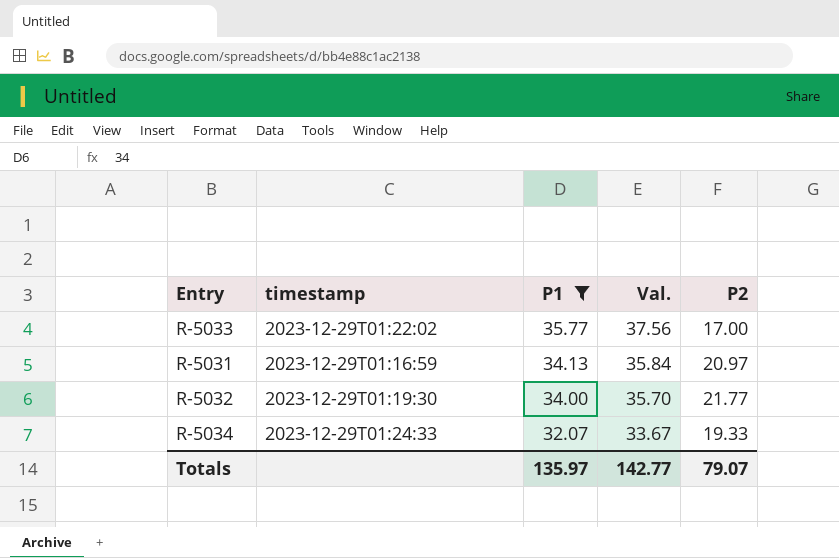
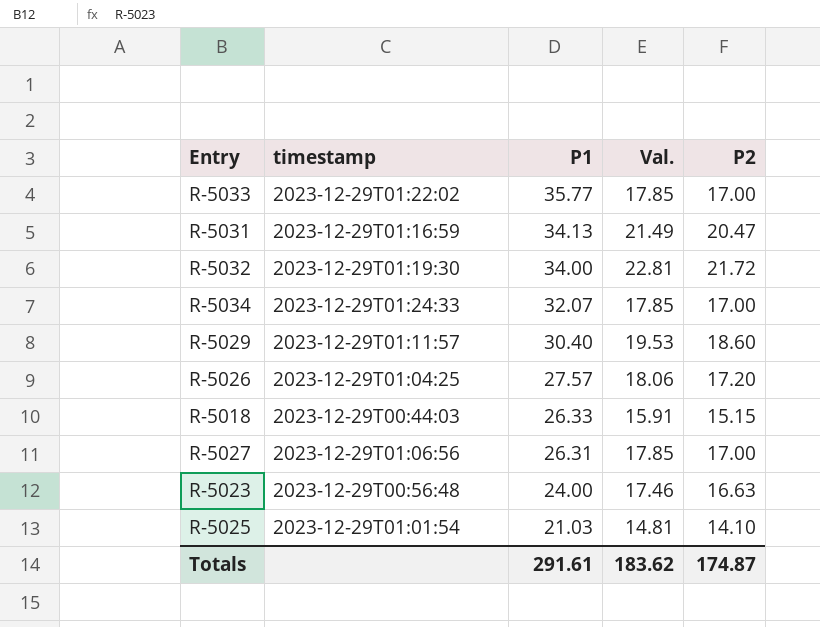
filter: P1 >= 32.07 -> none
column Val. | formula: [P1] * 1.05 -> [P2] * 1.05
R-5031 | P2: 20.97 -> 20.47
R-5032 | P2: 21.77 -> 21.72
R-5034 | P2: 19.33 -> 17.00
Totals | P1: 135.97 -> 291.61
Totals | Val.: 142.77 -> 183.62
Totals | P2: 79.07 -> 174.87

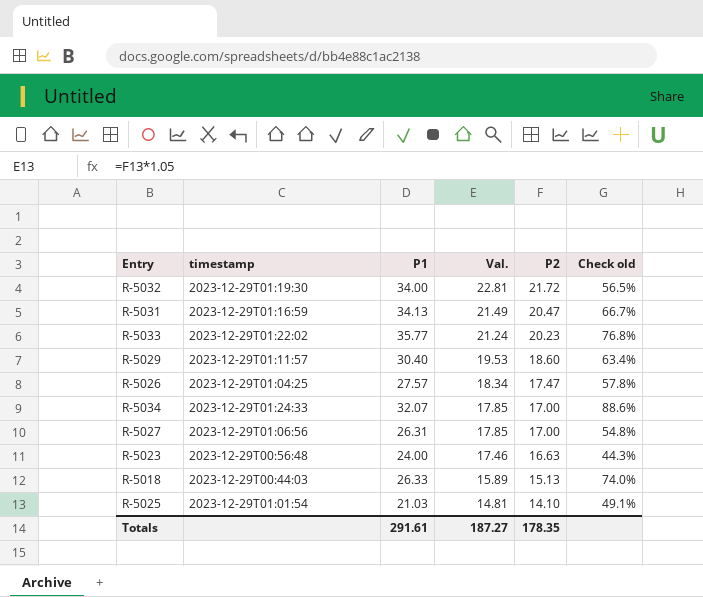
row order: P1 descending -> Val. descending
column Check old | formula: none -> ([P1] - [P2]) / [P2]
R-5033 | Val.: 17.85 -> 21.24
R-5033 | P2: 17.00 -> 20.23
R-5026 | Val.: 18.06 -> 18.34
R-5026 | P2: 17.20 -> 17.47
R-5018 | Val.: 15.91 -> 15.89
R-5018 | P2: 15.15 -> 15.13
Totals | Val.: 183.62 -> 187.27
Totals | P2: 174.87 -> 178.35

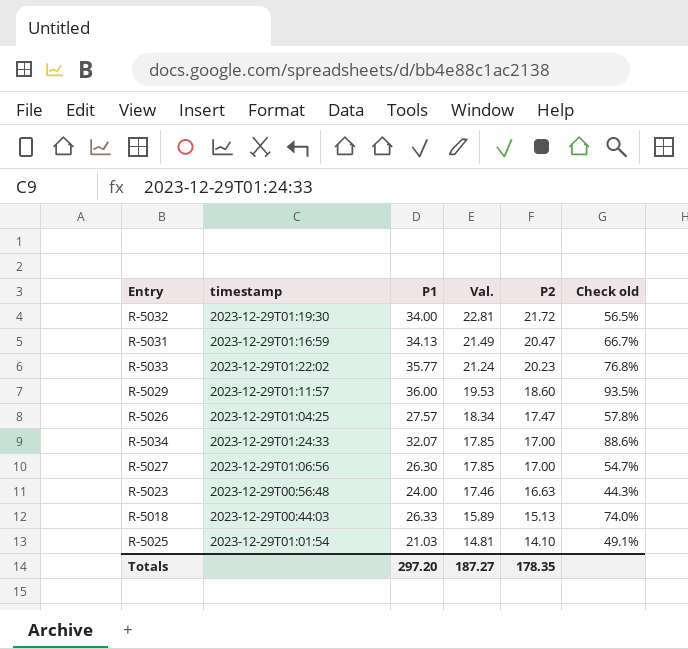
R-5029 | P1: 30.40 -> 36.00
R-5029 | Check old: 63.4% -> 93.5%
R-5027 | P1: 26.31 -> 26.30
R-5027 | Check old: 54.8% -> 54.7%
Totals | P1: 291.61 -> 297.20

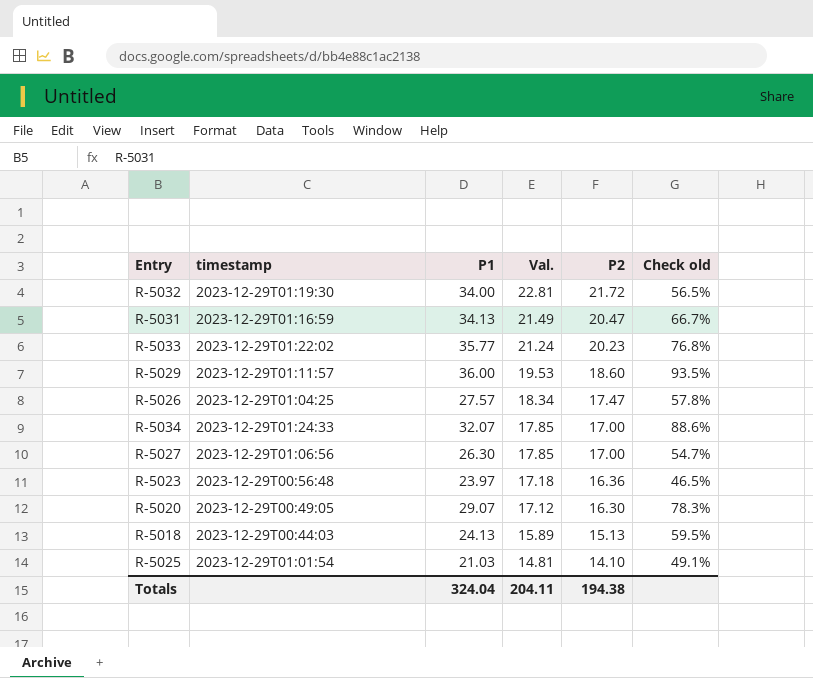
R-5023 | P1: 24.00 -> 23.97
R-5023 | Val.: 17.46 -> 17.18
R-5023 | P2: 16.63 -> 16.36
R-5023 | Check old: 44.3% -> 46.5%
row R-5020: none -> 2023-12-29T00:49:05 | 29.07 | 17.12 | 16.30 | 78.3%
R-5018 | P1: 26.33 -> 24.13
R-5018 | Check old: 74.0% -> 59.5%
Totals | P1: 297.20 -> 324.04
Totals | Val.: 187.27 -> 204.11
Totals | P2: 178.35 -> 194.38

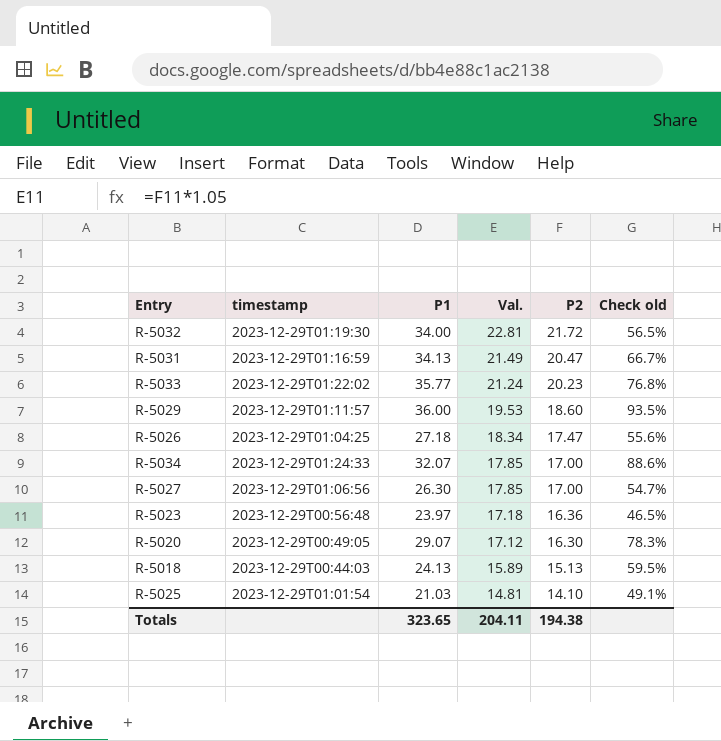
R-5026 | P1: 27.57 -> 27.18
R-5026 | Check old: 57.8% -> 55.6%
Totals | P1: 324.04 -> 323.65

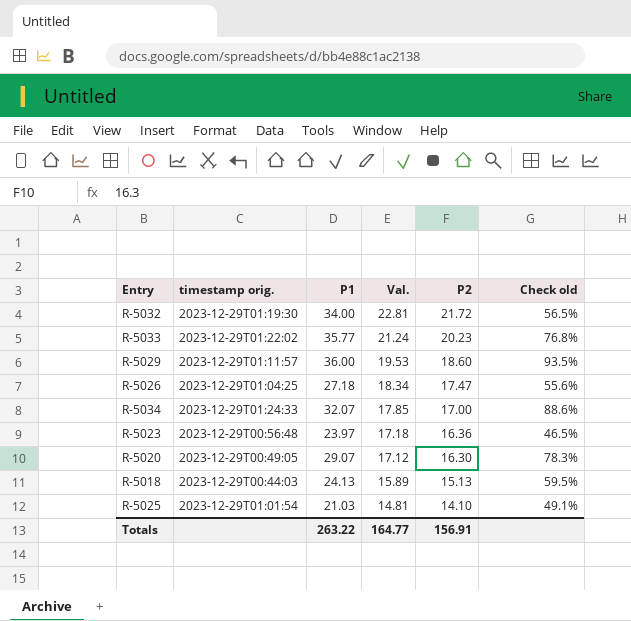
column name: timestamp -> timestamp orig.
row R-5031: 2023-12-29T01:16:59 | 34.13 | 21.49 | 20.47 | 66.7% -> none
row R-5027: 2023-12-29T01:06:56 | 26.30 | 17.85 | 17.00 | 54.7% -> none
Totals | P1: 323.65 -> 263.22
Totals | Val.: 204.11 -> 164.77
Totals | P2: 194.38 -> 156.91

